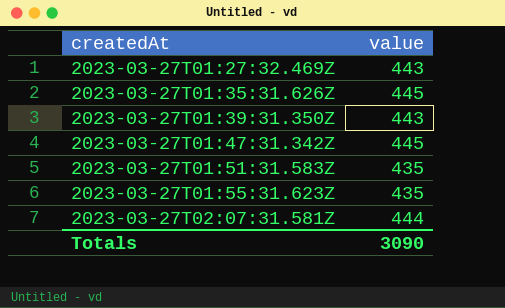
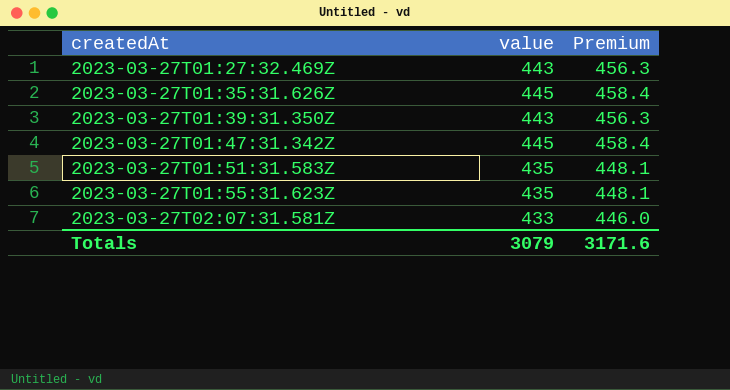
column Premium | formula: none -> [value] * 1.03
2023-03-27T02:07:31.581Z | value: 444 -> 433
Totals | value: 3090 -> 3079

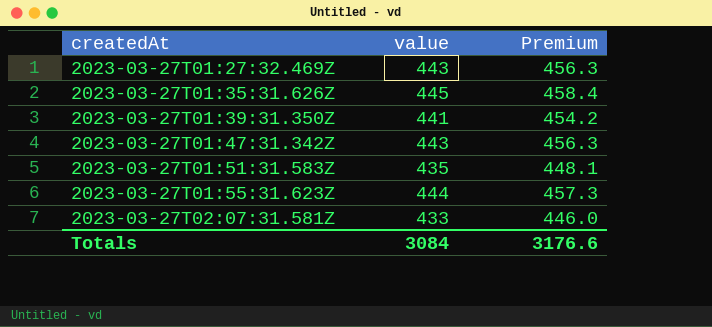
2023-03-27T01:39:31.350Z | value: 443 -> 441
2023-03-27T01:39:31.350Z | Premium: 456.3 -> 454.2
2023-03-27T01:47:31.342Z | value: 445 -> 443
2023-03-27T01:47:31.342Z | Premium: 458.4 -> 456.3
2023-03-27T01:55:31.623Z | value: 435 -> 444
2023-03-27T01:55:31.623Z | Premium: 448.1 -> 457.3
Totals | value: 3079 -> 3084
Totals | Premium: 3171.6 -> 3176.6

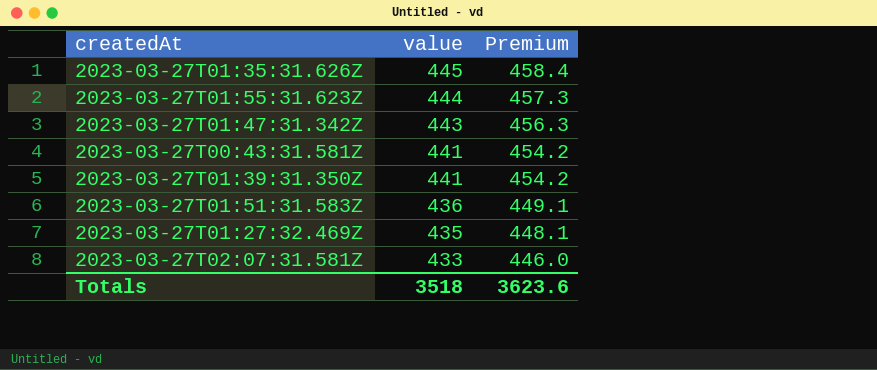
row order: createdAt ascending -> value descending
row 2023-03-27T00:43:31.581Z: none -> 441 | 454.2
2023-03-27T01:51:31.583Z | value: 435 -> 436
2023-03-27T01:51:31.583Z | Premium: 448.1 -> 449.1
2023-03-27T01:27:32.469Z | value: 443 -> 435
2023-03-27T01:27:32.469Z | Premium: 456.3 -> 448.1
Totals | value: 3084 -> 3518
Totals | Premium: 3176.6 -> 3623.6

